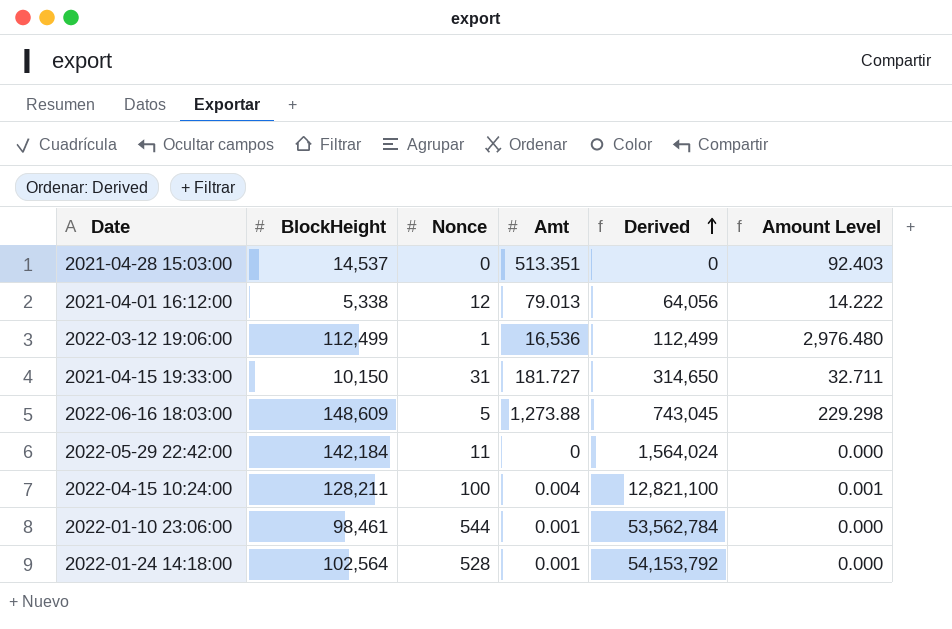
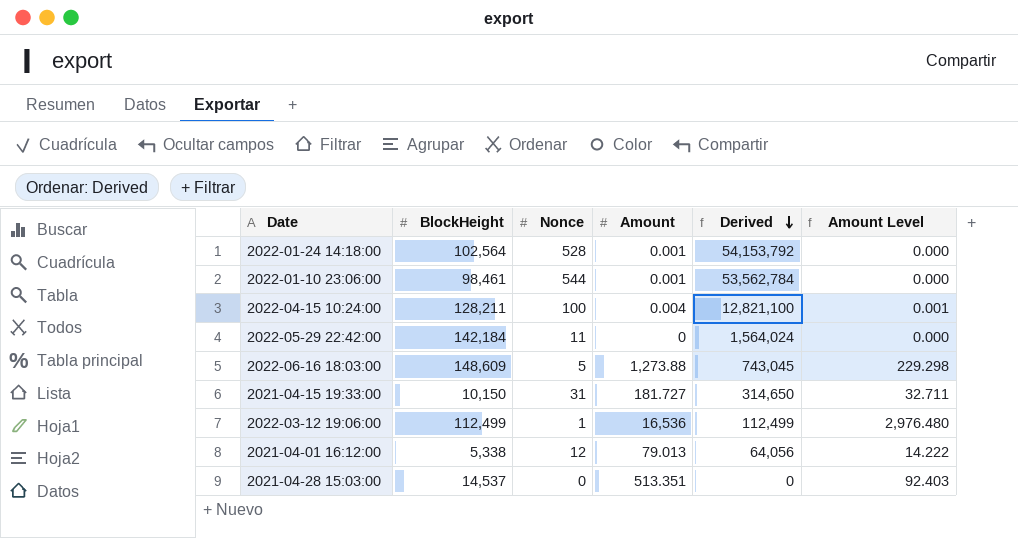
row order: Derived ascending -> Derived descending
column name: Amt -> Amount

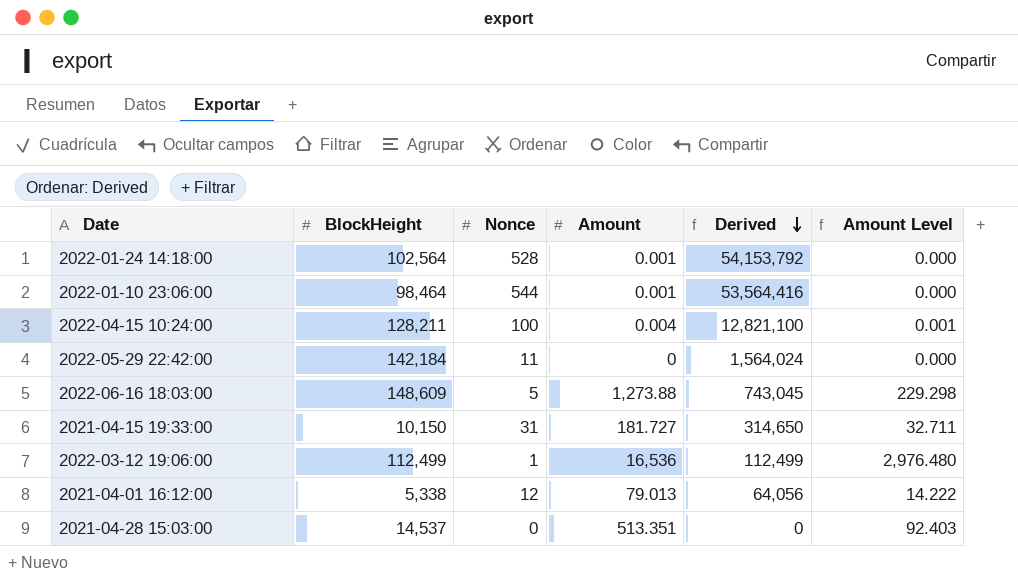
2022-01-10 23:06:00 | BlockHeight: 98,461 -> 98,464
2022-01-10 23:06:00 | Derived: 53,562,784 -> 53,564,416

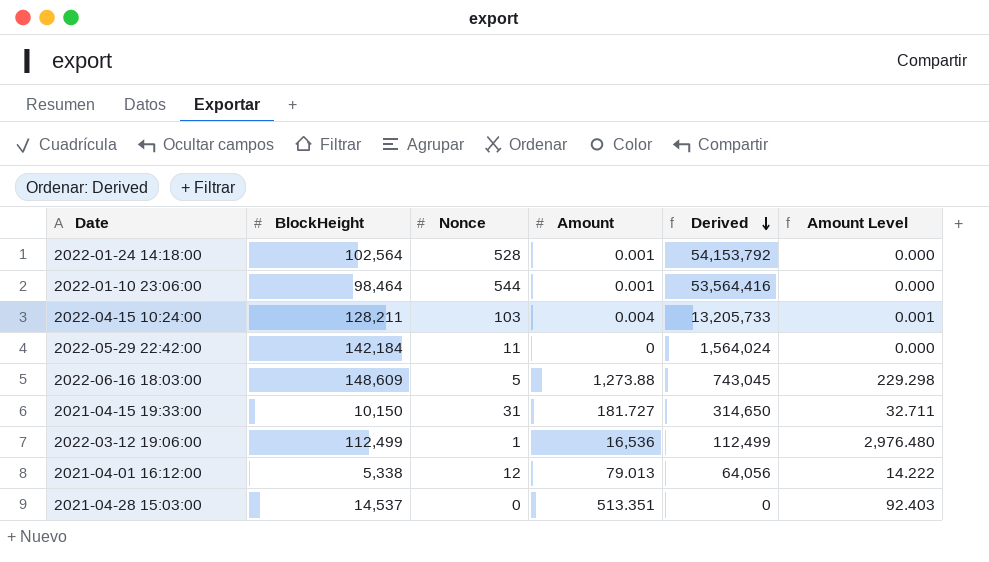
2022-04-15 10:24:00 | Nonce: 100 -> 103
2022-04-15 10:24:00 | Derived: 12,821,100 -> 13,205,733

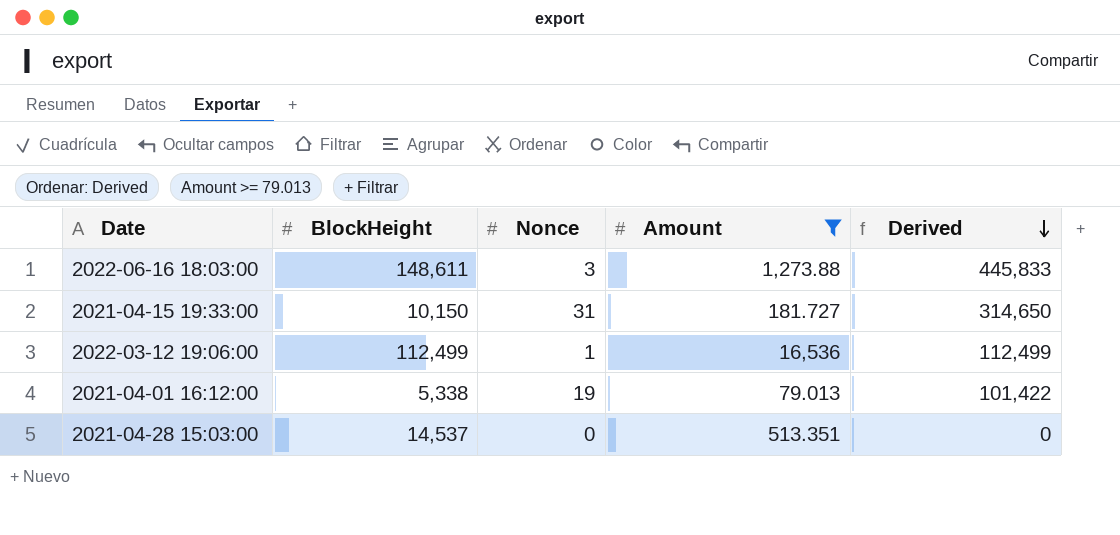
filter: none -> Amount >= 79.013
column Amount Level | formula: [Amount] * 0.18 -> none
2022-06-16 18:03:00 | BlockHeight: 148,609 -> 148,611
2022-06-16 18:03:00 | Nonce: 5 -> 3
2022-06-16 18:03:00 | Derived: 743,045 -> 445,833
2021-04-01 16:12:00 | Nonce: 12 -> 19
2021-04-01 16:12:00 | Derived: 64,056 -> 101,422

